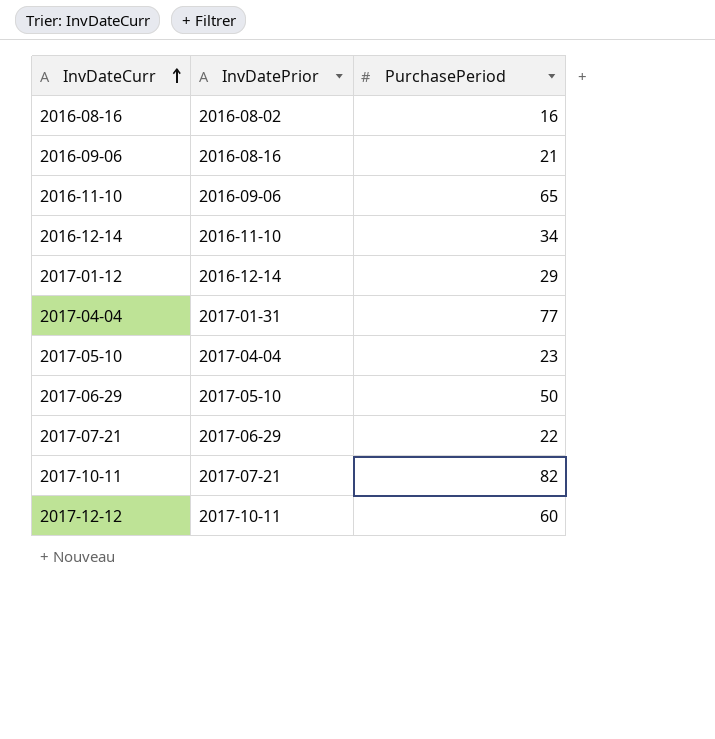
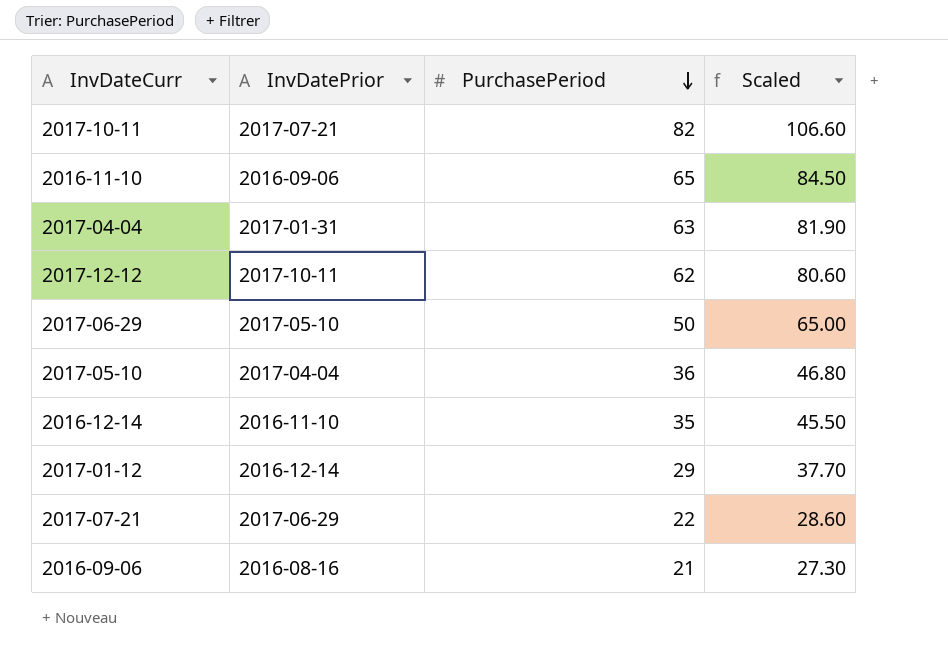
row order: InvDateCurr ascending -> PurchasePeriod descending
column Scaled | formula: none -> [PurchasePeriod] * 1.3
row 2016-08-16: 2016-08-02 | 16 -> none
2017-04-04 | PurchasePeriod: 77 -> 63
2017-12-12 | PurchasePeriod: 60 -> 62
2017-05-10 | PurchasePeriod: 23 -> 36
2016-12-14 | PurchasePeriod: 34 -> 35

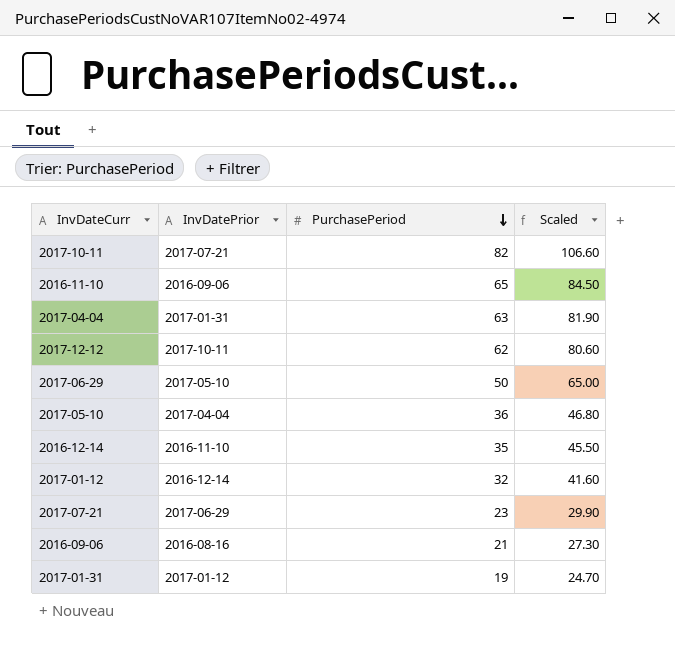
2017-01-12 | PurchasePeriod: 29 -> 32
2017-01-12 | Scaled: 37.70 -> 41.60
2017-07-21 | PurchasePeriod: 22 -> 23
2017-07-21 | Scaled: 28.60 -> 29.90
row 2017-01-31: none -> 2017-01-12 | 19 | 24.70

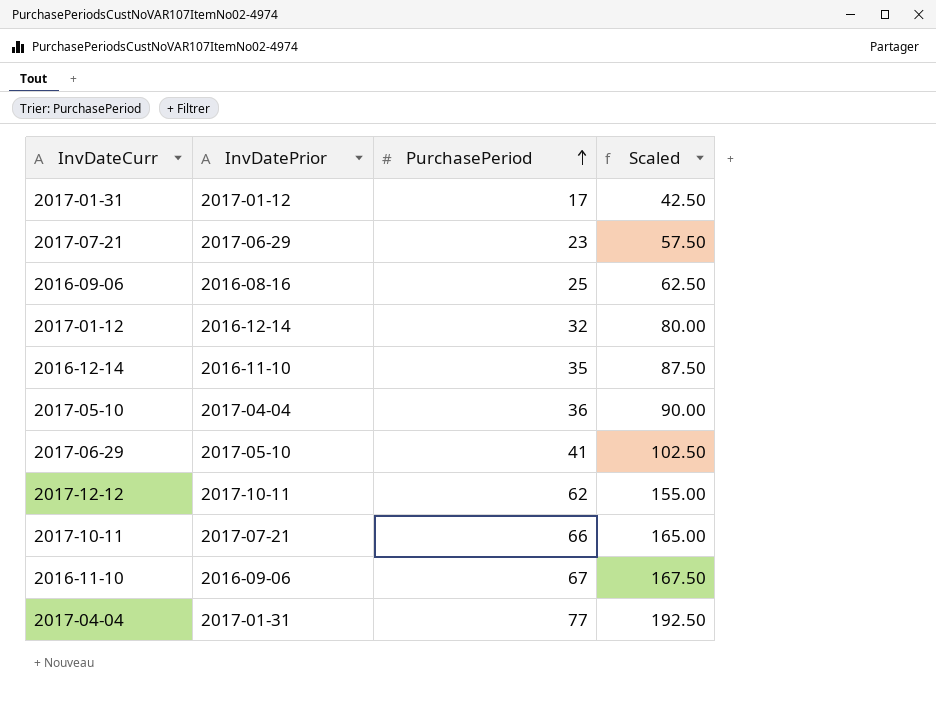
row order: PurchasePeriod descending -> PurchasePeriod ascending
column Scaled | formula: [PurchasePeriod] * 1.3 -> [PurchasePeriod] * 2.5
2017-01-31 | PurchasePeriod: 19 -> 17
2016-09-06 | PurchasePeriod: 21 -> 25
2017-06-29 | PurchasePeriod: 50 -> 41
2017-10-11 | PurchasePeriod: 82 -> 66
2016-11-10 | PurchasePeriod: 65 -> 67
2017-04-04 | PurchasePeriod: 63 -> 77

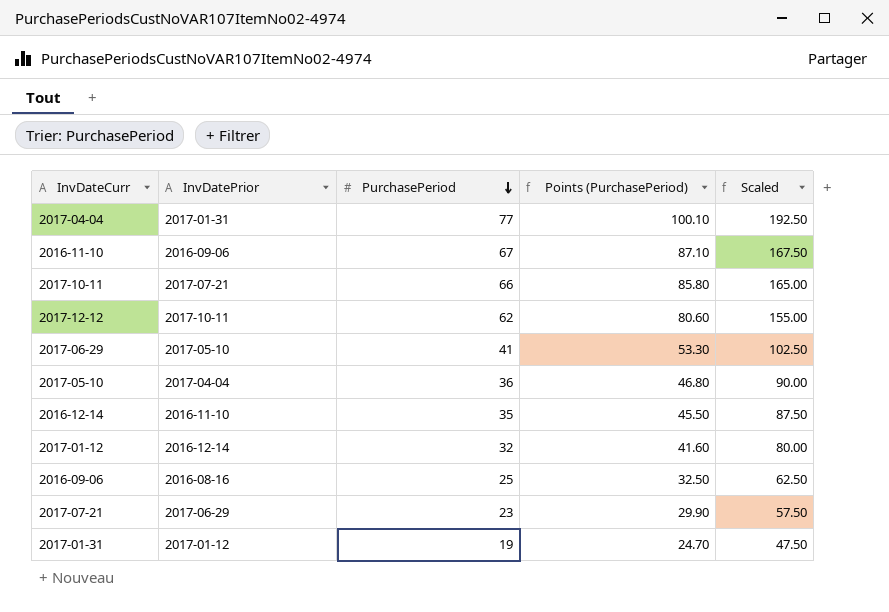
row order: PurchasePeriod ascending -> PurchasePeriod descending
column Points (PurchasePeriod) | formula: none -> [PurchasePeriod] * 1.3
2017-01-31 | PurchasePeriod: 17 -> 19
2017-01-31 | Scaled: 42.50 -> 47.50

